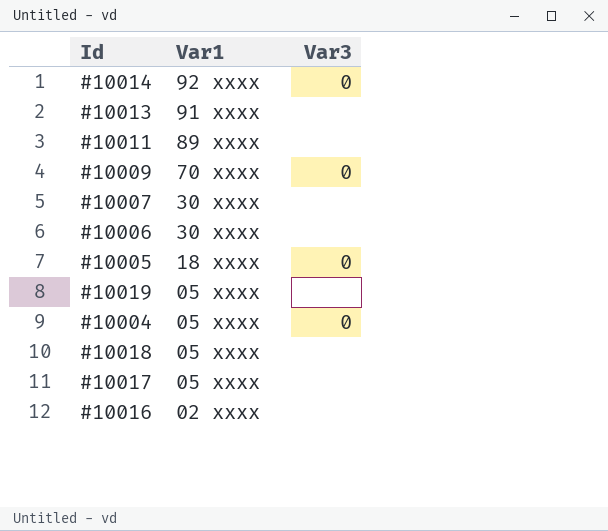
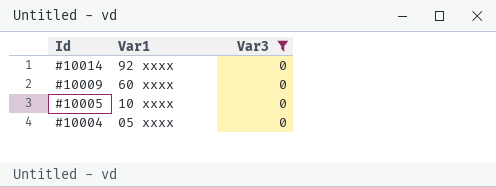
filter: none -> Var3 = 0
#10009 | Var1: 70 xxxx -> 60 xxxx
#10005 | Var1: 18 xxxx -> 10 xxxx

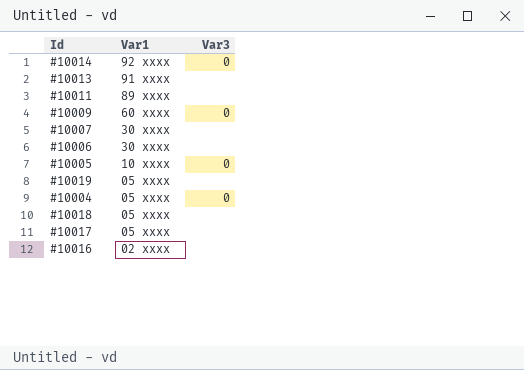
filter: Var3 = 0 -> none

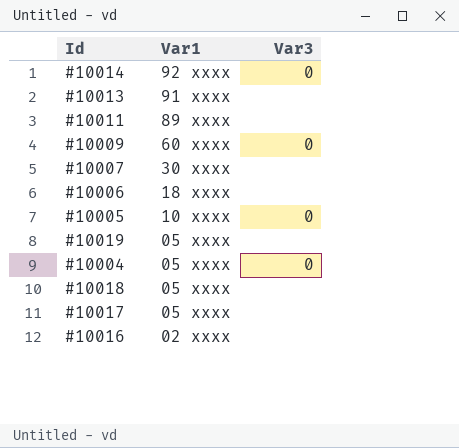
#10006 | Var1: 30 xxxx -> 18 xxxx

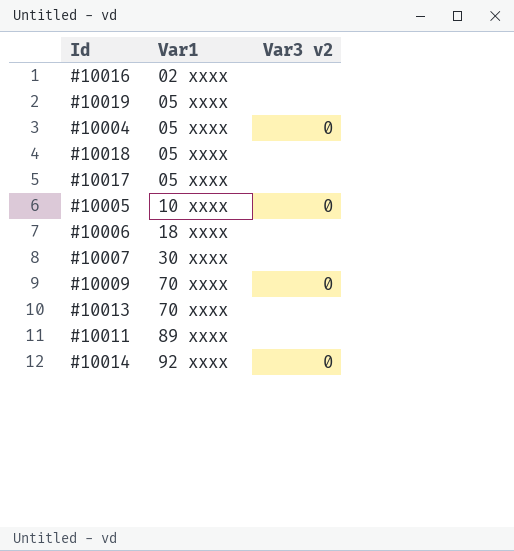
row order: Var1 descending -> Var1 ascending
column name: Var3 -> Var3 v2
#10009 | Var1: 60 xxxx -> 70 xxxx
#10013 | Var1: 91 xxxx -> 70 xxxx

